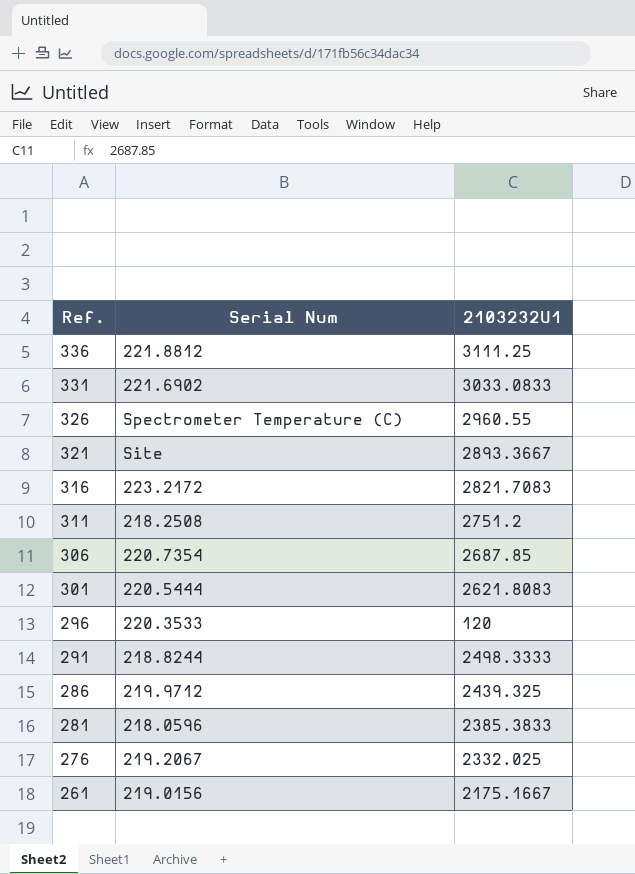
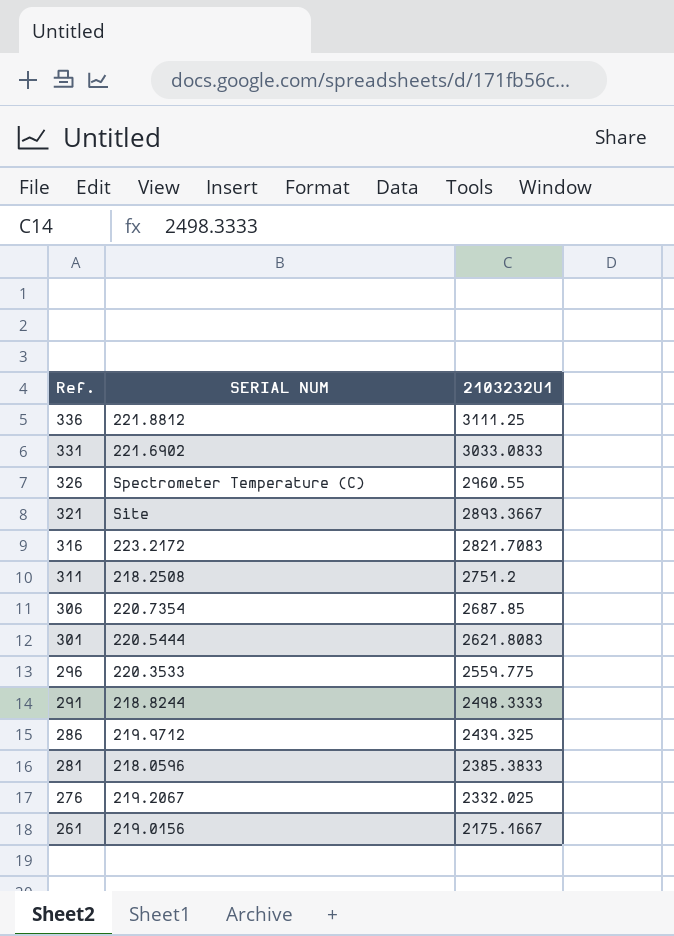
column name: Serial Num -> SERIAL NUM
296 | 2103232U1: 120 -> 2559.775

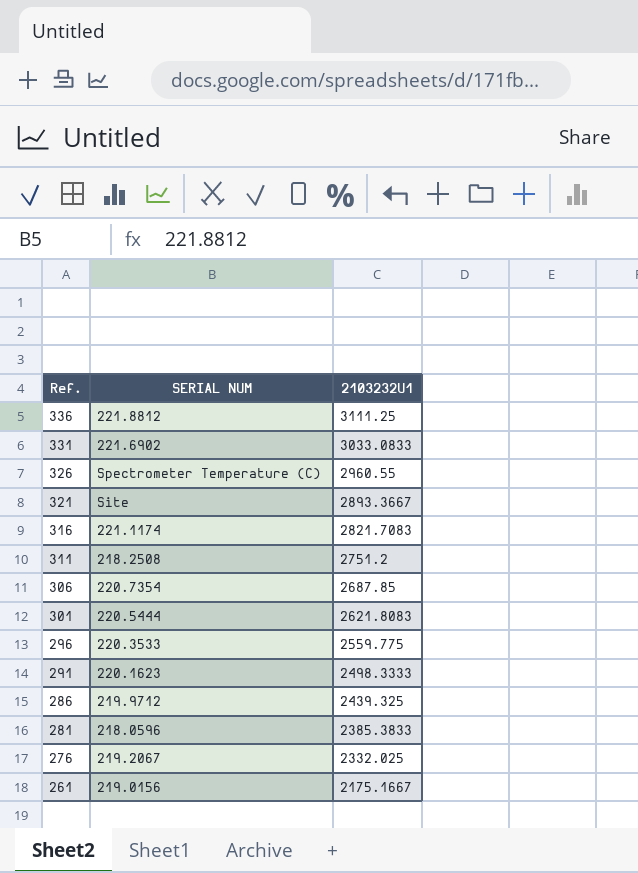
316 | SERIAL NUM: 223.2172 -> 221.1174
291 | SERIAL NUM: 218.8244 -> 220.1623

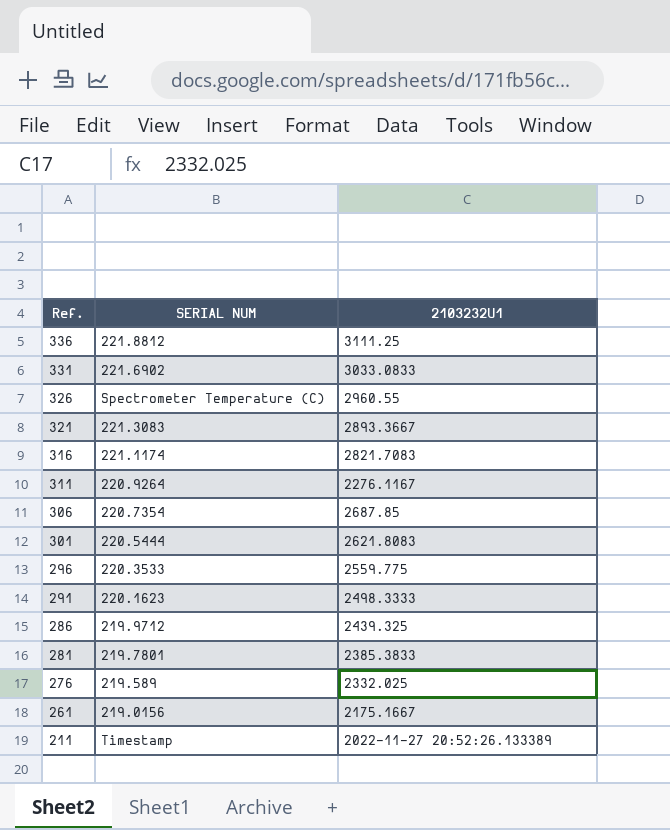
321 | SERIAL NUM: Site -> 221.3083
311 | SERIAL NUM: 218.2508 -> 220.9264
311 | 2103232U1: 2751.2 -> 2276.1167
281 | SERIAL NUM: 218.0596 -> 219.7801
276 | SERIAL NUM: 219.2067 -> 219.589
row 211: none -> Timestamp | 2022-11-27 20:52:26.133389

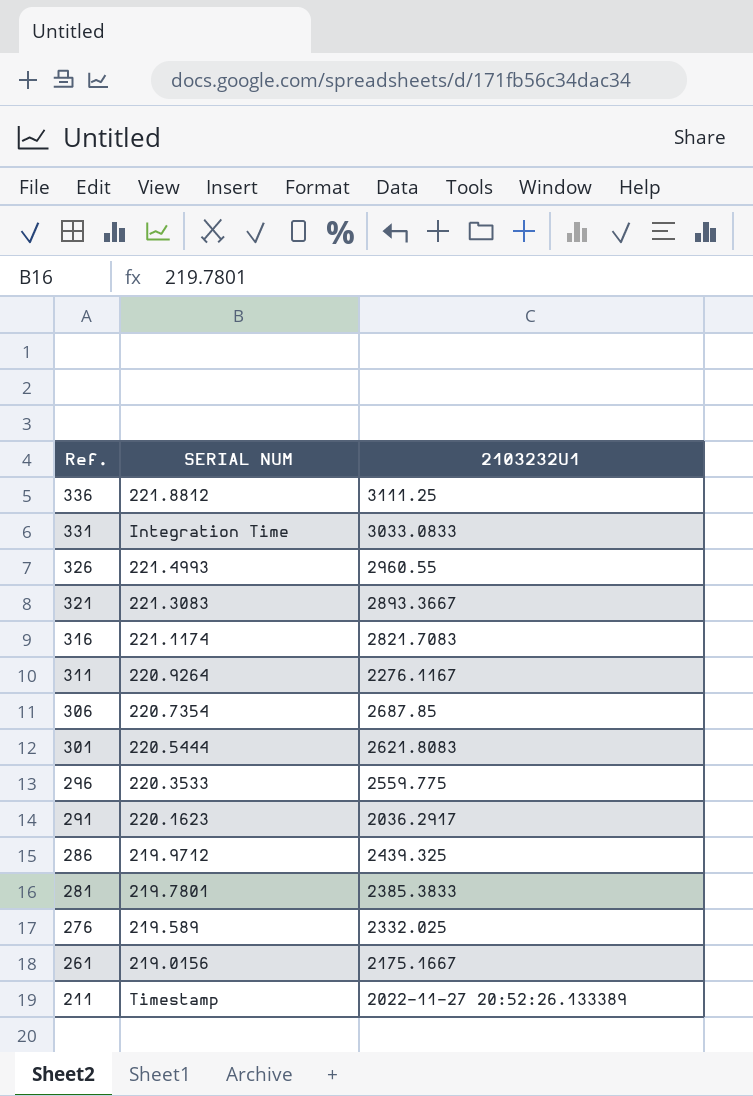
331 | SERIAL NUM: 221.6902 -> Integration Time
326 | SERIAL NUM: Spectrometer Temperature (C) -> 221.4993
291 | 2103232U1: 2498.3333 -> 2036.2917

